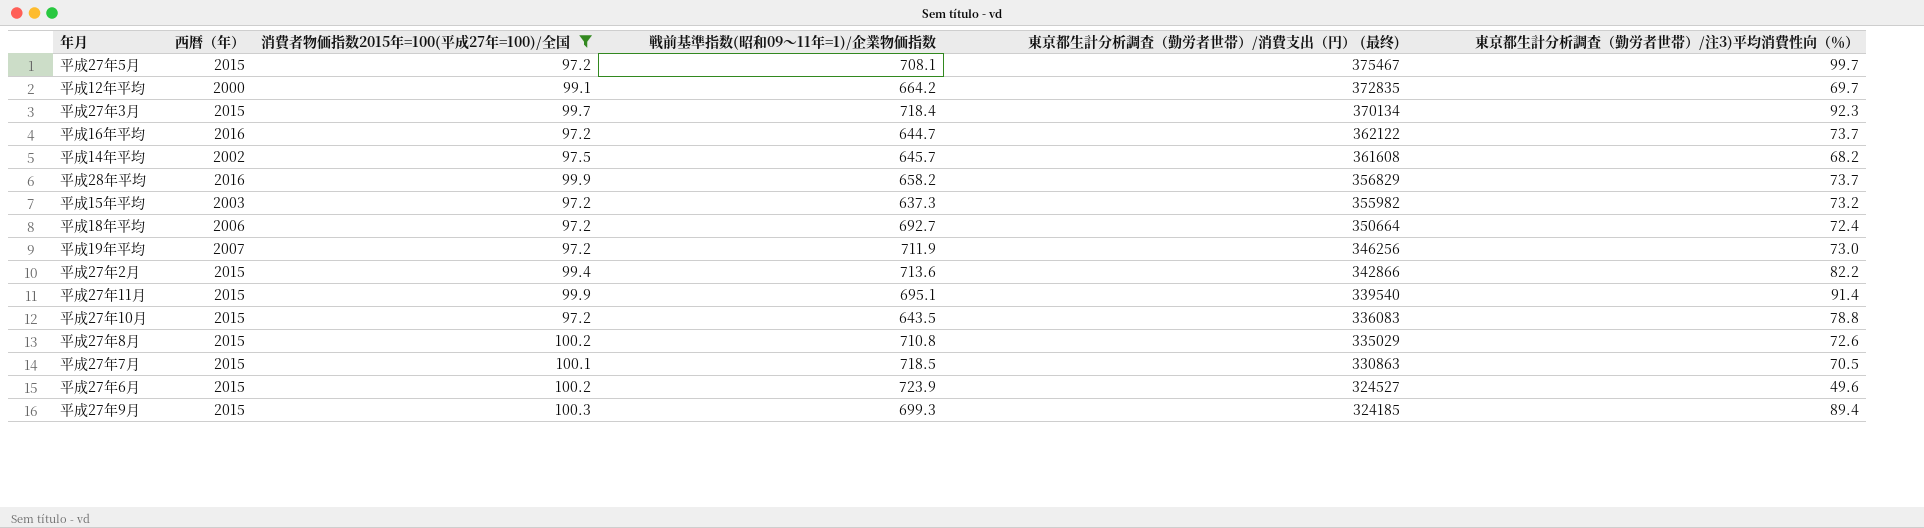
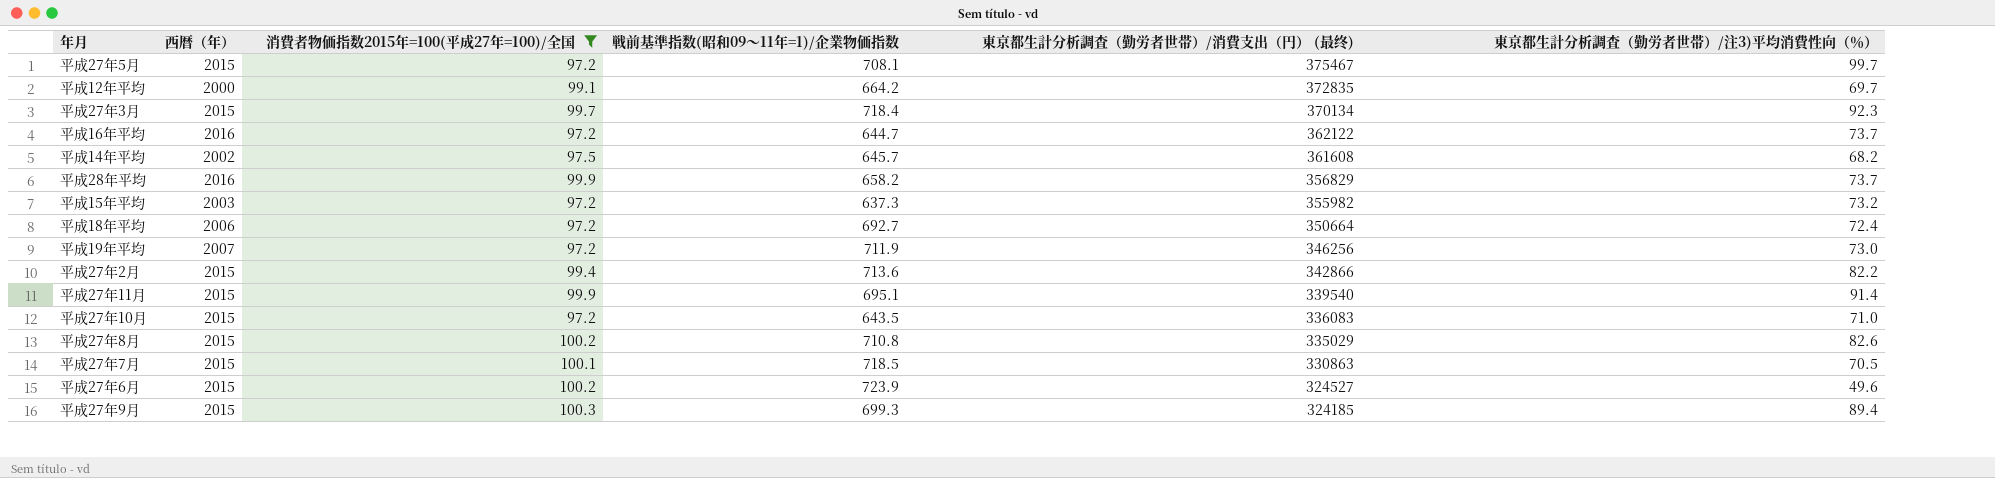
平成27年10月 | 東京都生計分析調査（勤労者世帯）/注3)平均消費性向（％）: 78.8 -> 71.0
平成27年8月 | 東京都生計分析調査（勤労者世帯）/注3)平均消費性向（％）: 72.6 -> 82.6

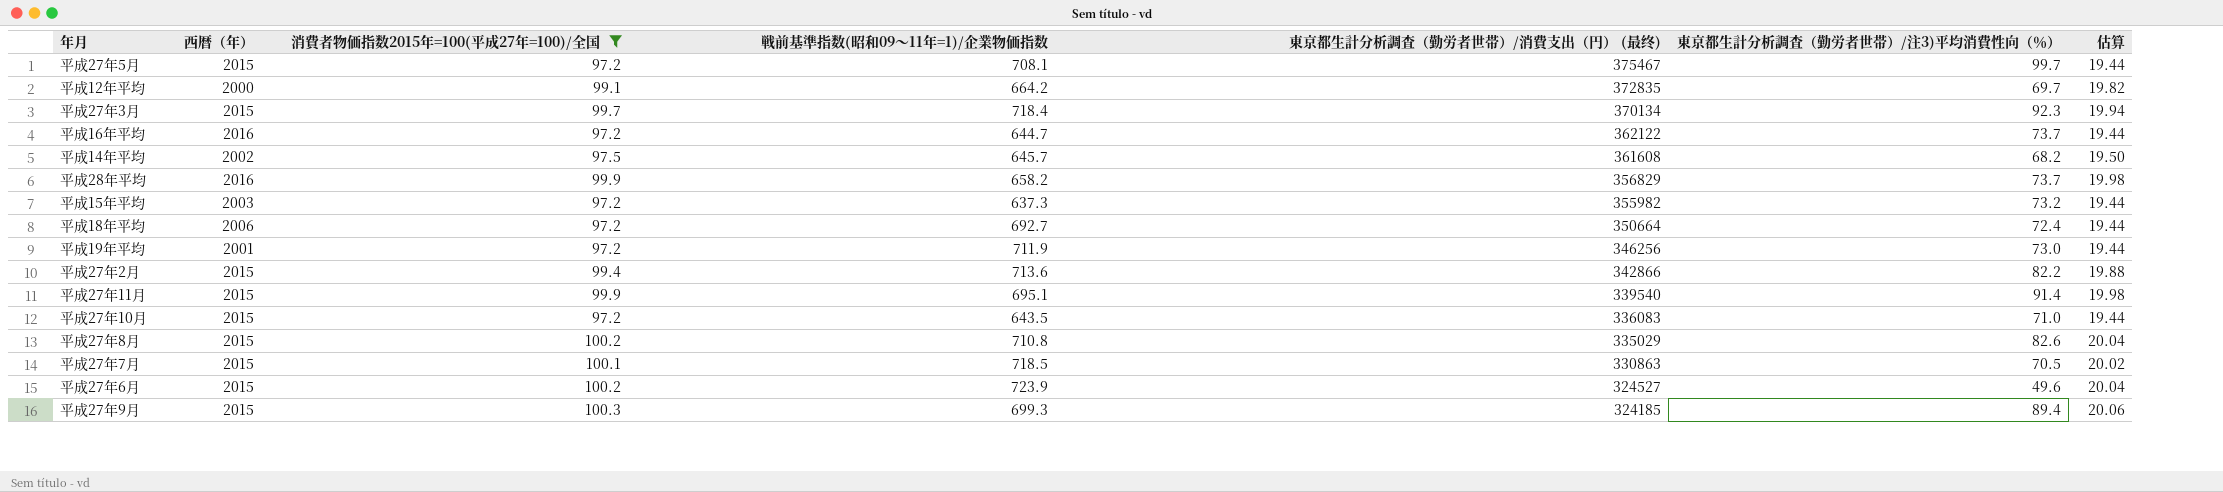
column 估算 | formula: none -> [消費者物価指数2015年=100(平成27年=100)/全国] * 0.2
平成19年平均 | 西暦（年）: 2007 -> 2001

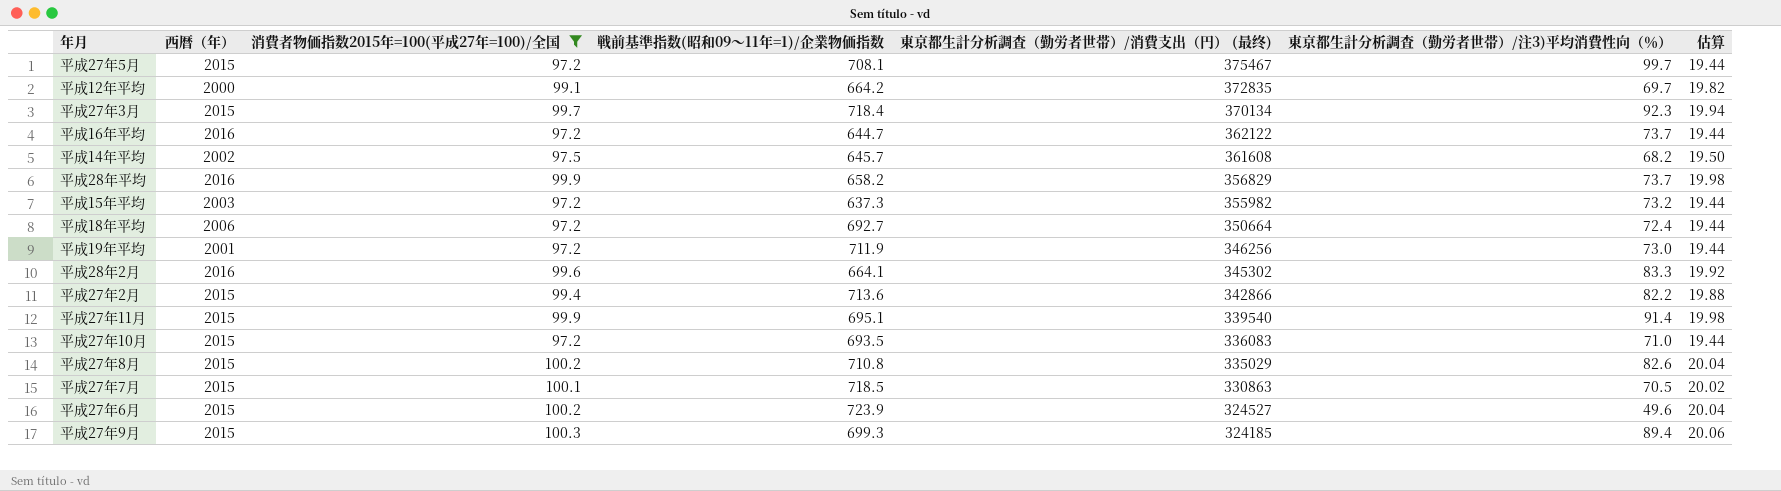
row 平成28年2月: none -> 2016 | 99.6 | 664.1 | 345302 | 83.3 | 19.92
平成27年10月 | 戦前基準指数(昭和09～11年=1)/企業物価指数: 643.5 -> 693.5

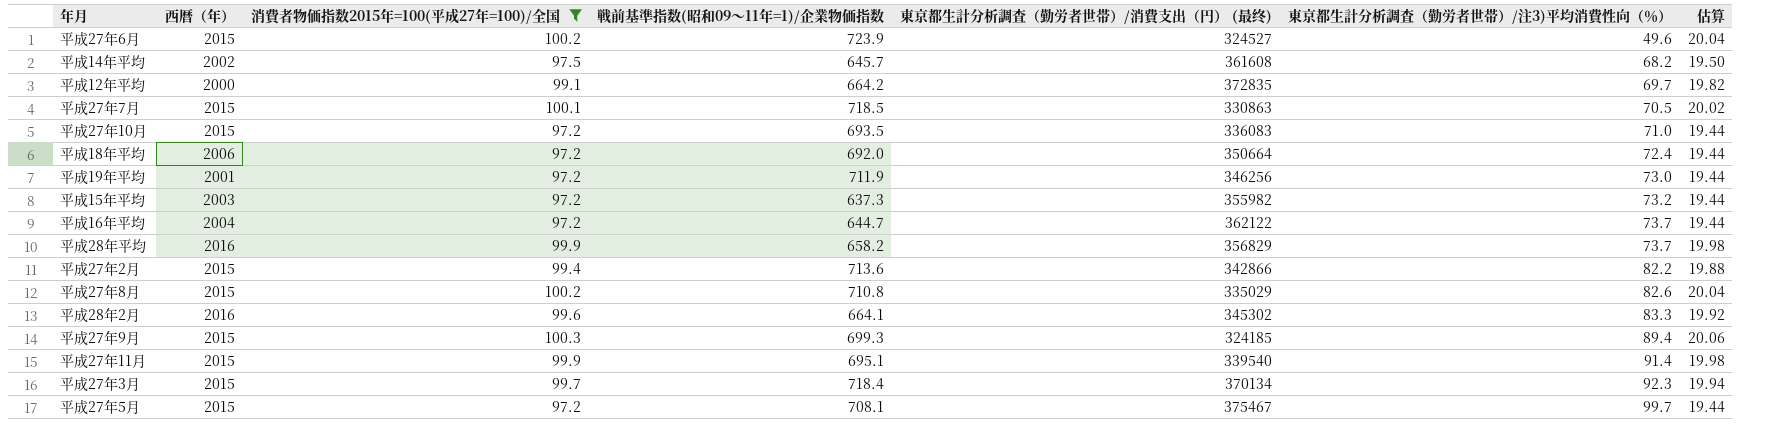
row order: 東京都生計分析調査（勤労者世帯）/消費支出（円） (最终) descending -> 東京都生計分析調査（勤労者世帯）/注3)平均消費性向（％） ascending
平成18年平均 | 戦前基準指数(昭和09～11年=1)/企業物価指数: 692.7 -> 692.0
平成16年平均 | 西暦（年）: 2016 -> 2004

